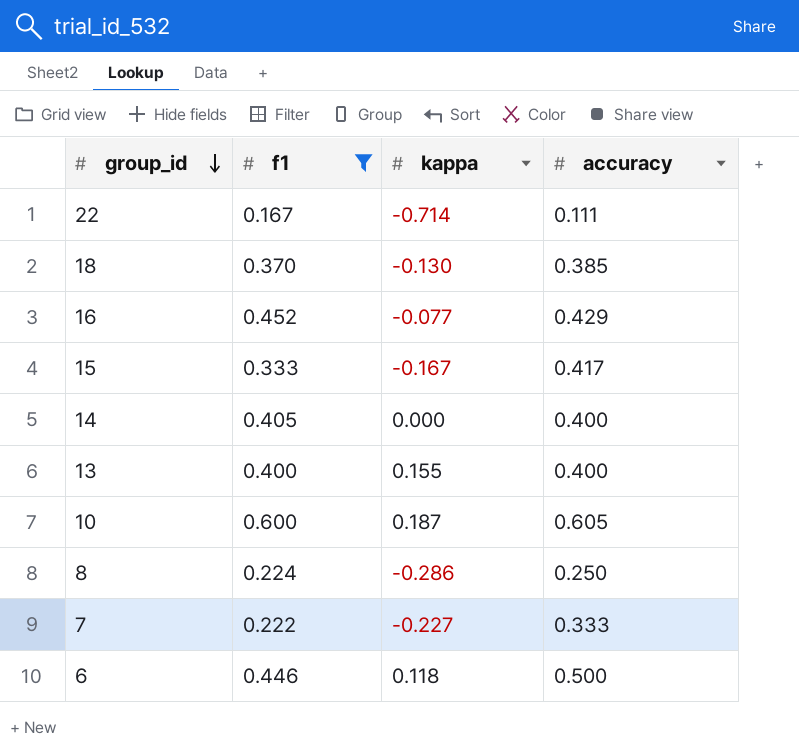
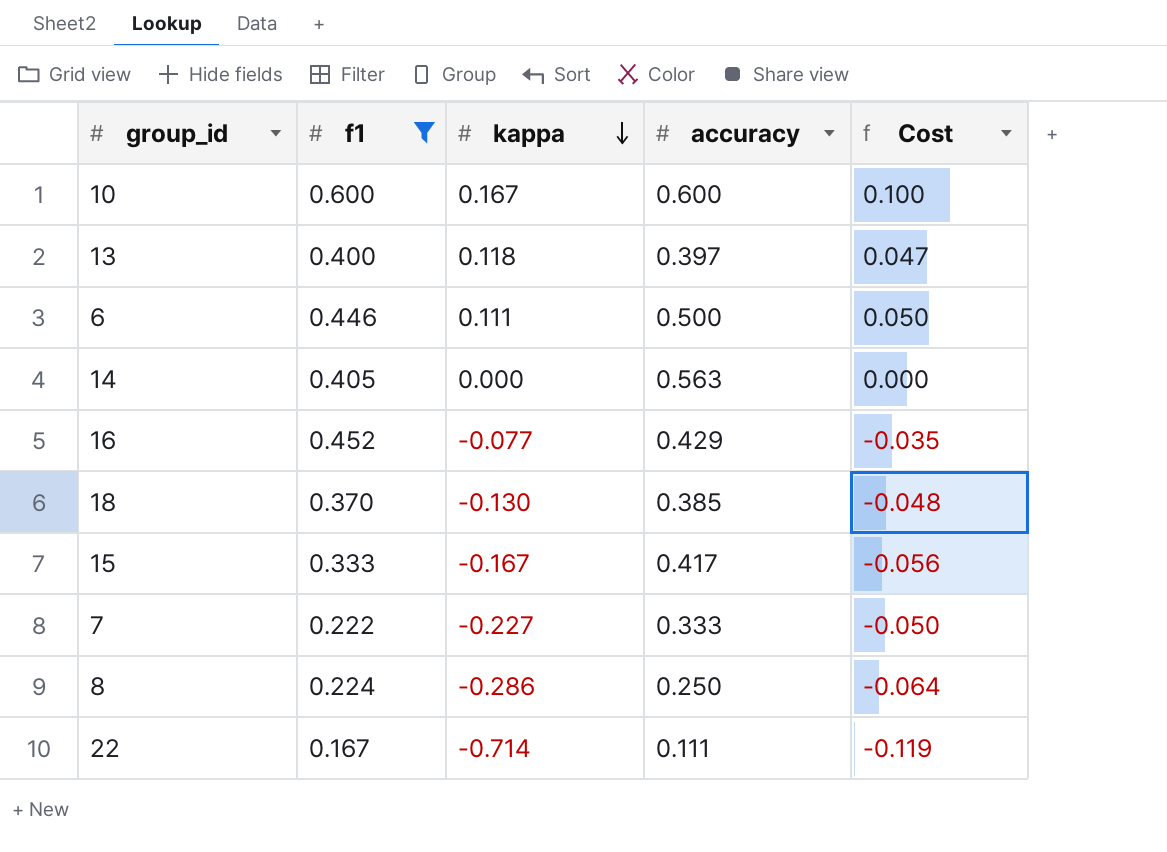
row order: group_id descending -> kappa descending
column Cost | formula: none -> [f1] * [kappa]
10 | kappa: 0.187 -> 0.167
10 | accuracy: 0.605 -> 0.600
13 | kappa: 0.155 -> 0.118
13 | accuracy: 0.400 -> 0.397
6 | kappa: 0.118 -> 0.111
14 | accuracy: 0.400 -> 0.563

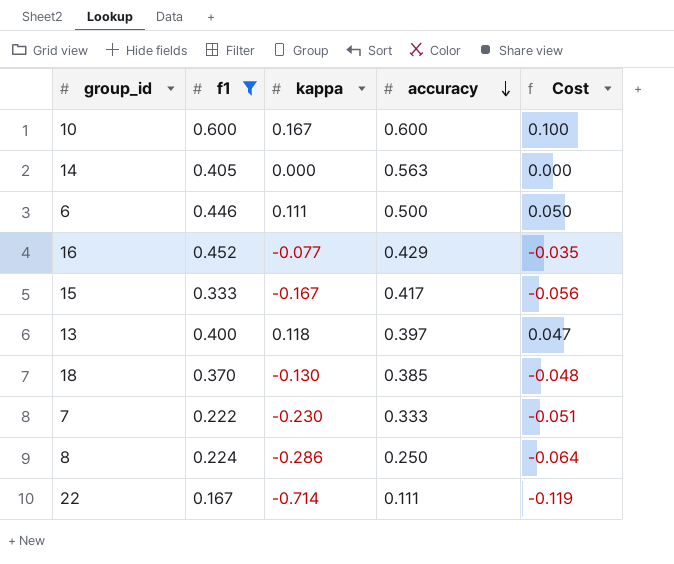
row order: kappa descending -> accuracy descending
7 | kappa: -0.227 -> -0.230
7 | Cost: -0.050 -> -0.051

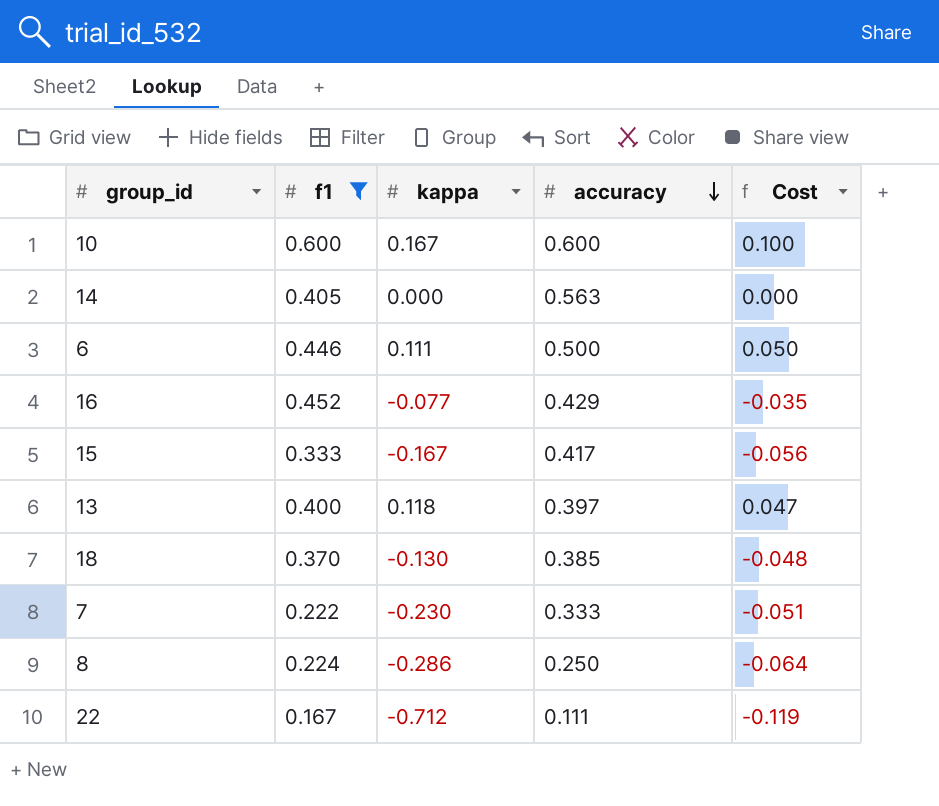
22 | kappa: -0.714 -> -0.712

